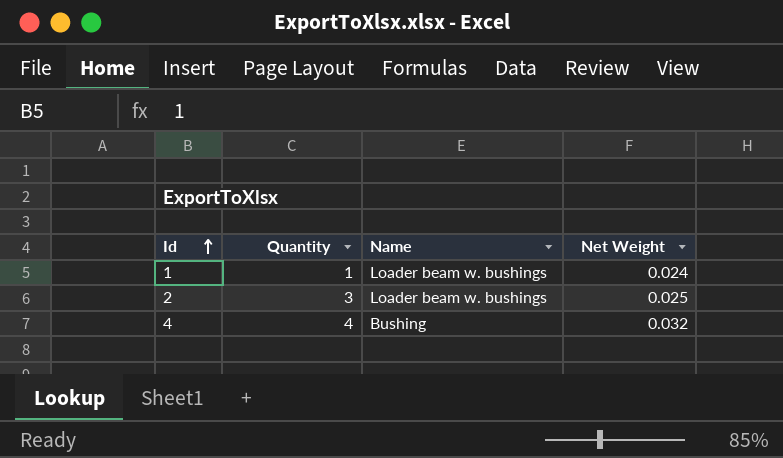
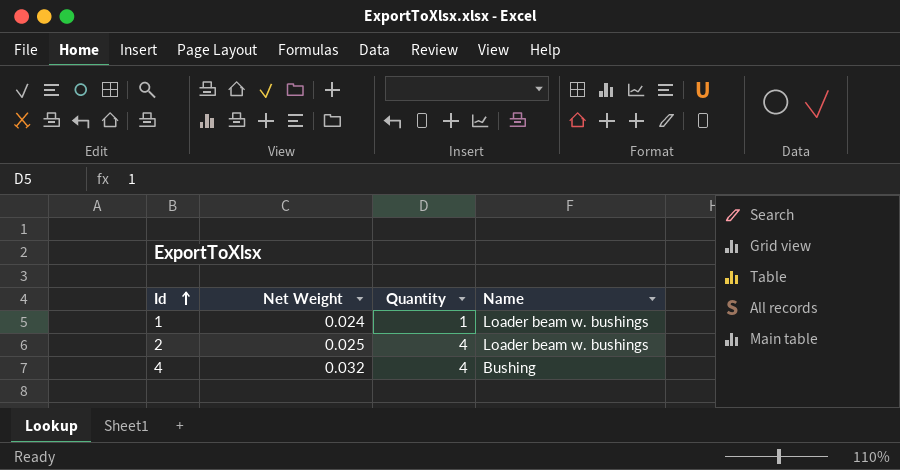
column Net Weight | position: 4 -> 2
2 | Quantity: 3 -> 4

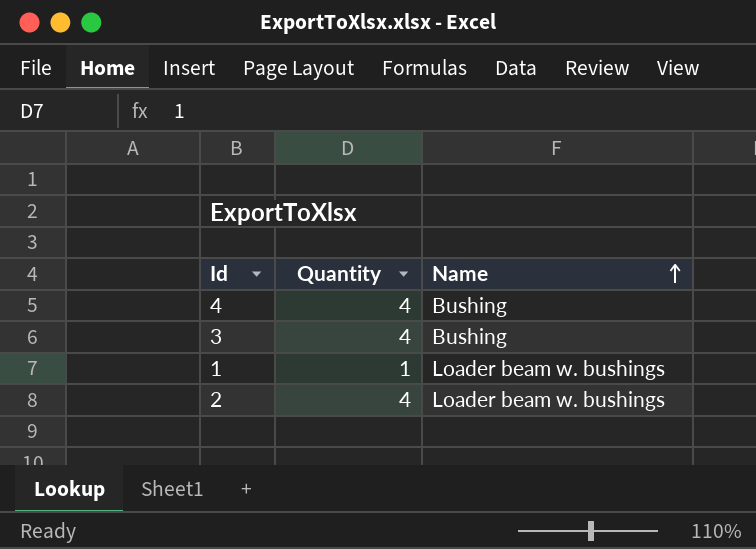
row order: Id ascending -> Name ascending
column Net Weight | position: 2 -> none
row 3: none -> 4 | Bushing

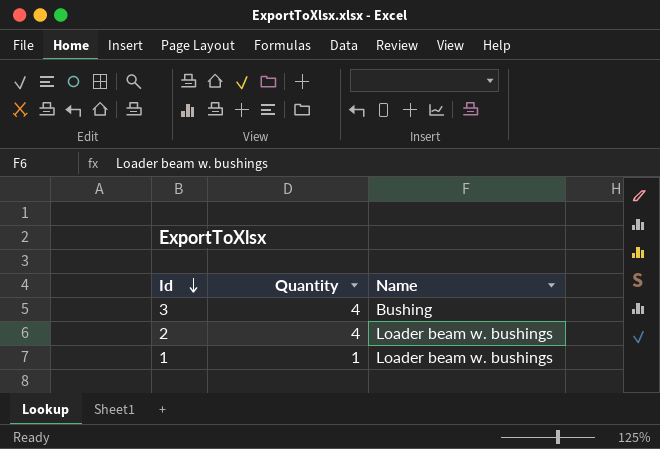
row order: Name ascending -> Id descending
row 4: 4 | Bushing -> none

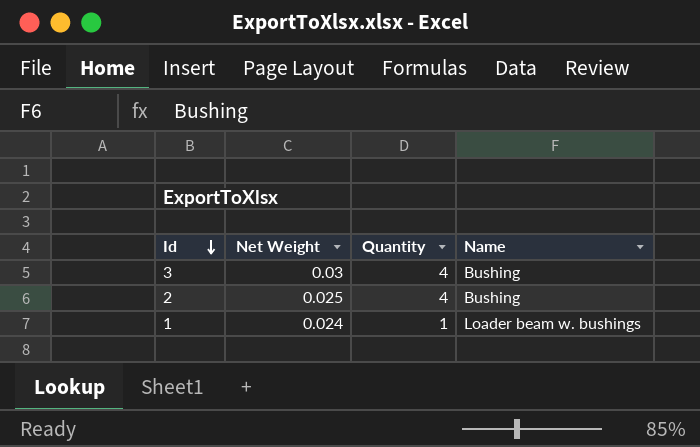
column Net Weight | position: none -> 2
2 | Name: Loader beam w. bushings -> Bushing

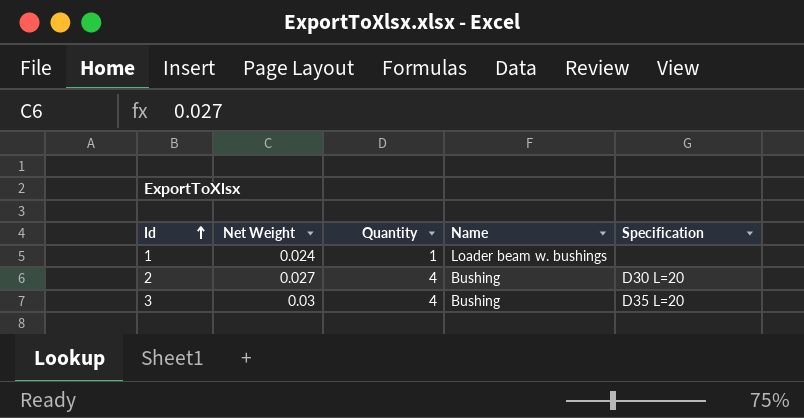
row order: Id descending -> Id ascending
column Specification | position: none -> 5
2 | Net Weight: 0.025 -> 0.027

